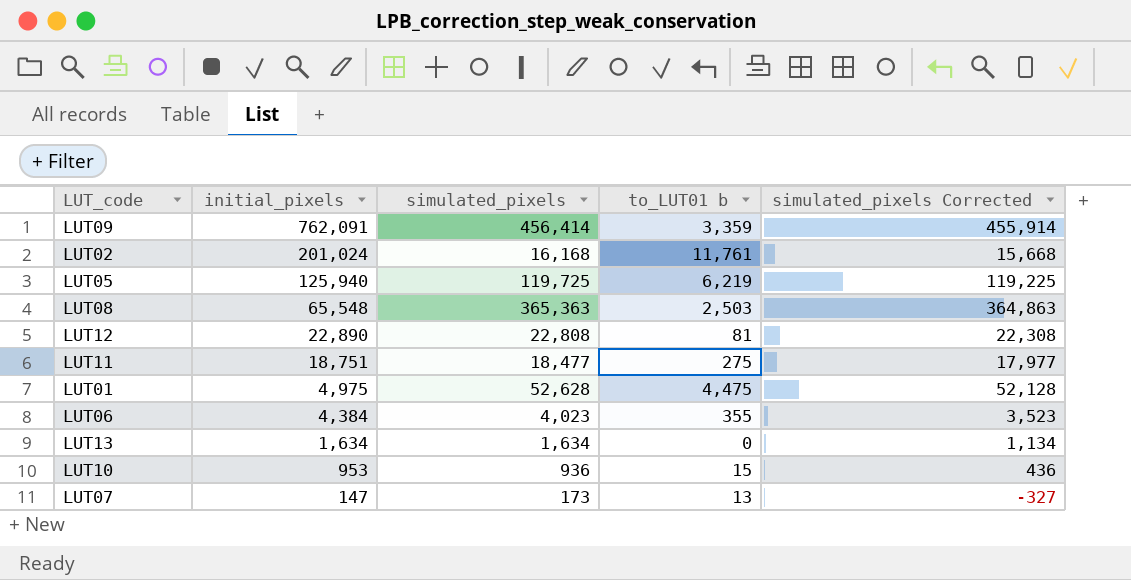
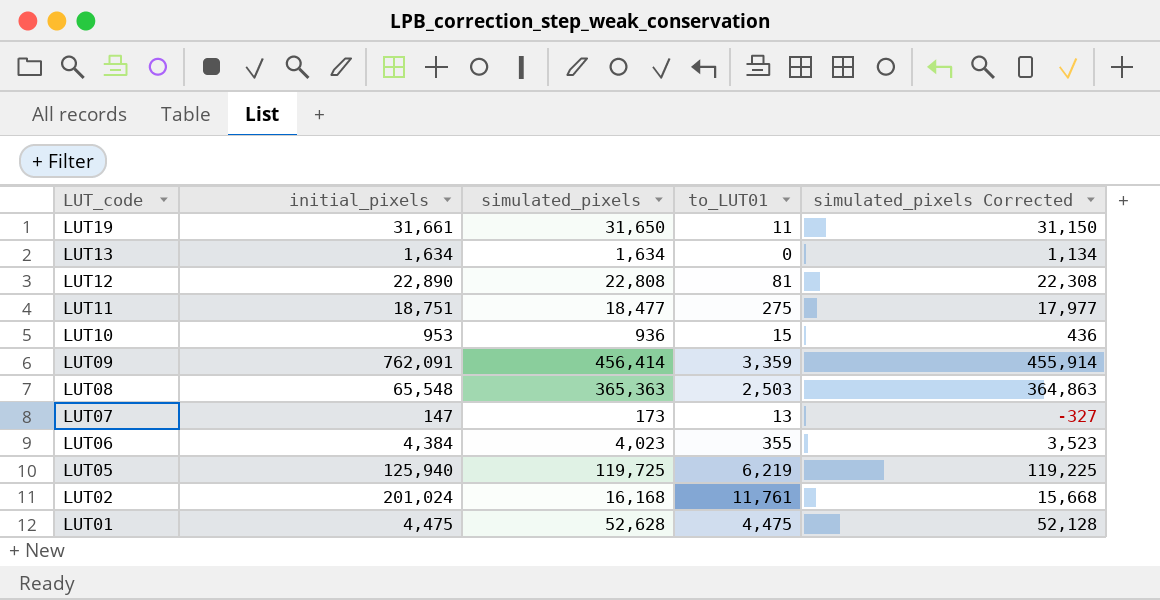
row order: initial_pixels descending -> LUT_code descending
column name: to_LUT01 b -> to_LUT01
row LUT19: none -> 31,661 | 31,650 | 11 | 31,150
LUT01 | initial_pixels: 4,975 -> 4,475

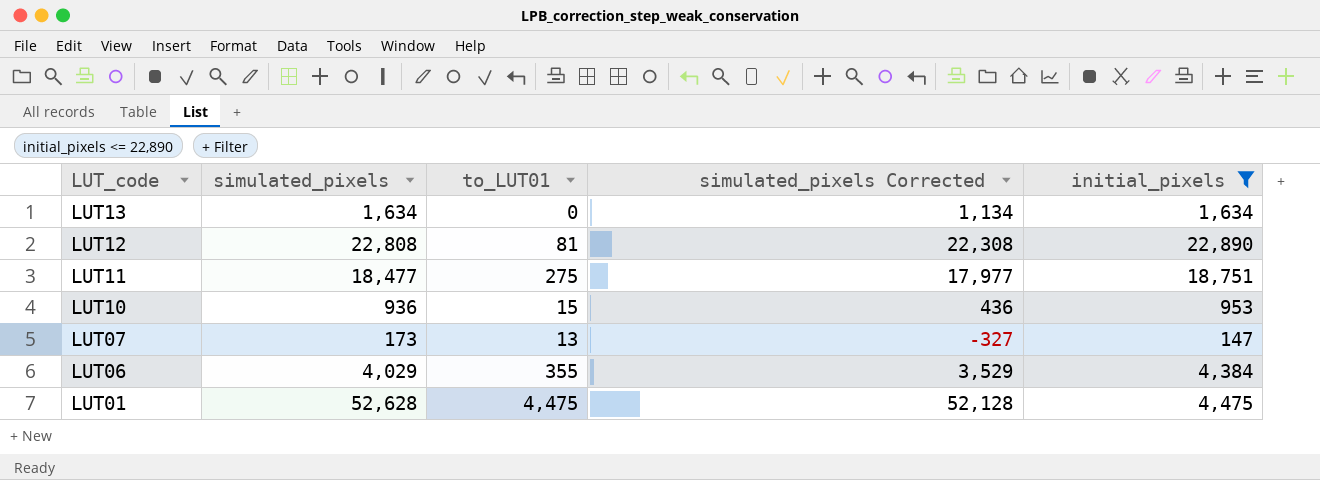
filter: none -> initial_pixels <= 22,890
column initial_pixels | position: 2 -> 5
LUT06 | simulated_pixels: 4,023 -> 4,029
LUT06 | simulated_pixels Corrected: 3,523 -> 3,529

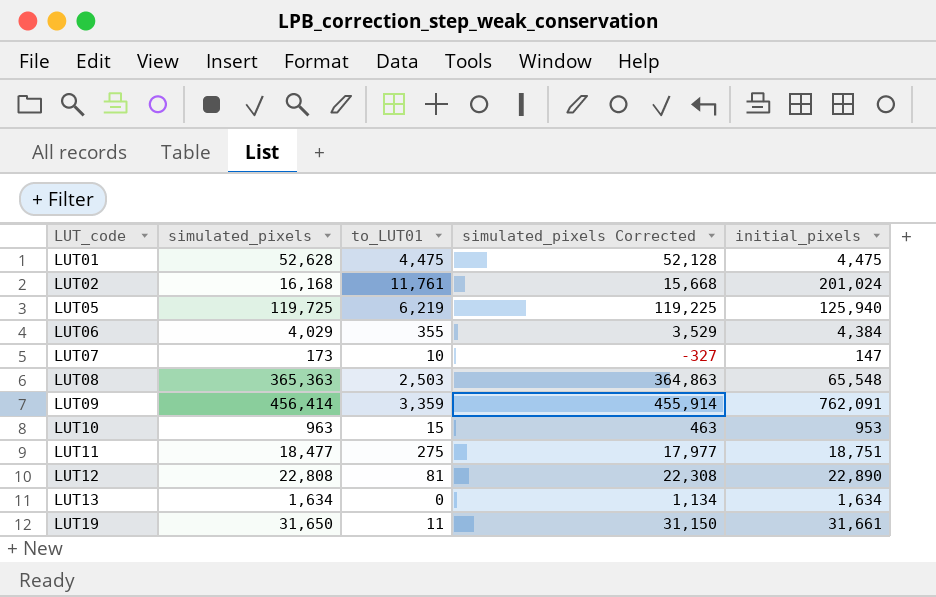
filter: initial_pixels <= 22,890 -> none
row order: LUT_code descending -> LUT_code ascending
LUT07 | to_LUT01: 13 -> 10
LUT10 | simulated_pixels: 936 -> 963
LUT10 | simulated_pixels Corrected: 436 -> 463

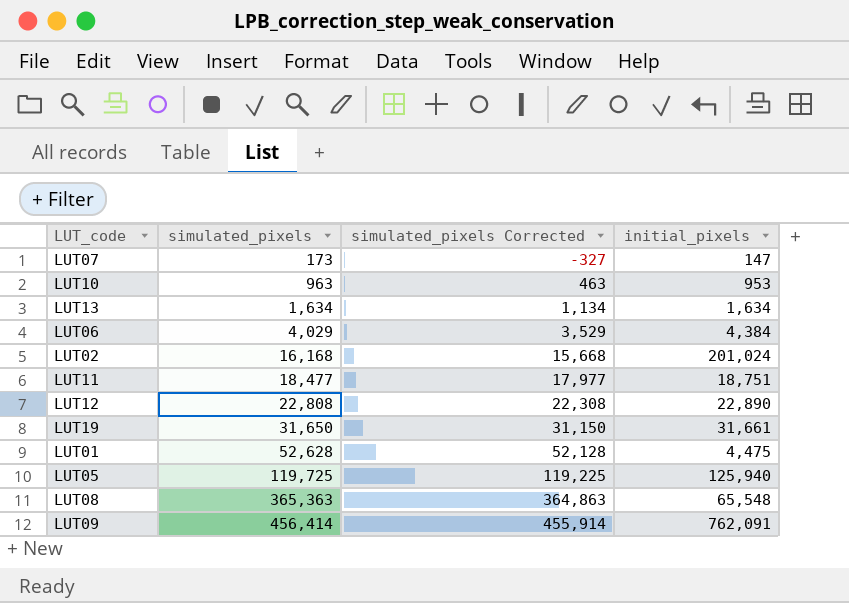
row order: LUT_code ascending -> simulated_pixels ascending
column to_LUT01 | position: 3 -> none

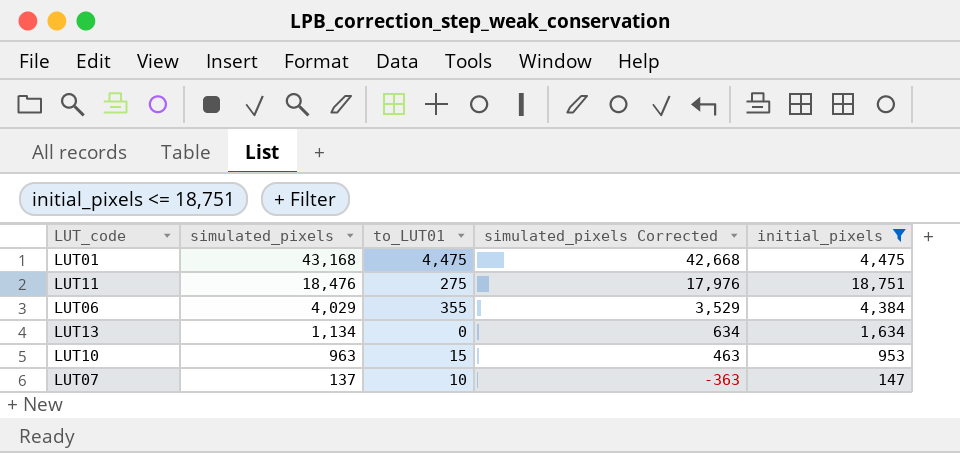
filter: none -> initial_pixels <= 18,751
row order: simulated_pixels ascending -> simulated_pixels descending
column to_LUT01 | position: none -> 3
LUT01 | simulated_pixels: 52,628 -> 43,168
LUT01 | simulated_pixels Corrected: 52,128 -> 42,668
LUT11 | simulated_pixels: 18,477 -> 18,476
LUT11 | simulated_pixels Corrected: 17,977 -> 17,976
LUT13 | simulated_pixels: 1,634 -> 1,134
LUT13 | simulated_pixels Corrected: 1,134 -> 634
LUT07 | simulated_pixels: 173 -> 137
LUT07 | simulated_pixels Corrected: -327 -> -363

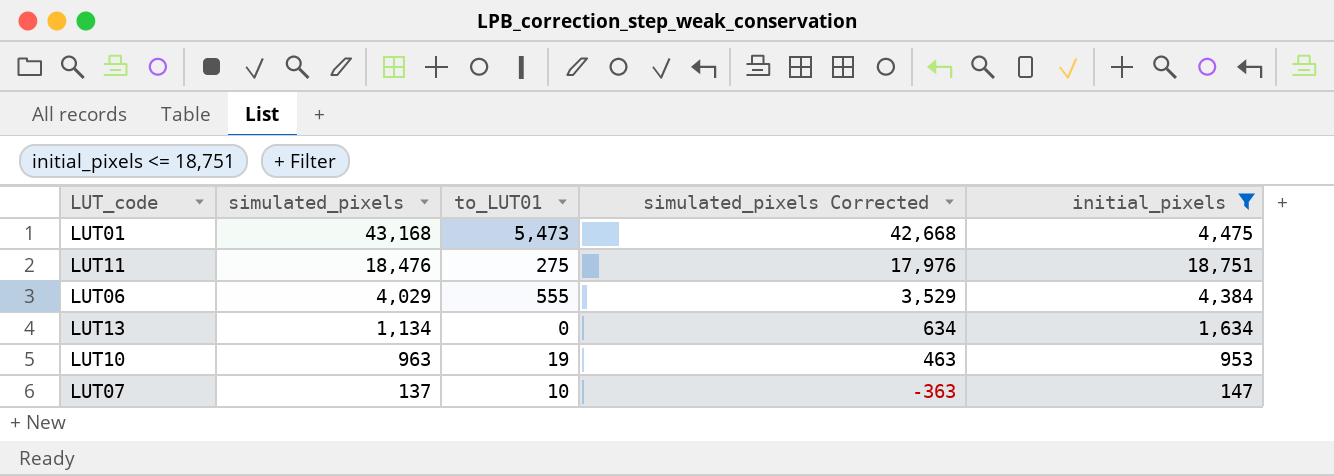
LUT01 | to_LUT01: 4,475 -> 5,473
LUT06 | to_LUT01: 355 -> 555
LUT10 | to_LUT01: 15 -> 19

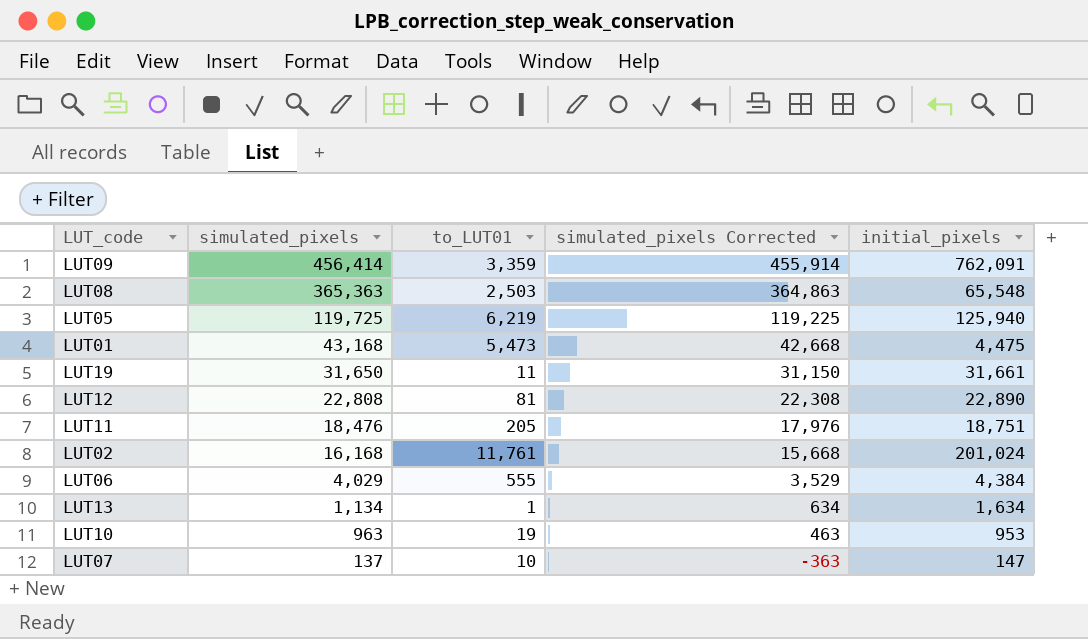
filter: initial_pixels <= 18,751 -> none
LUT11 | to_LUT01: 275 -> 205
LUT13 | to_LUT01: 0 -> 1

